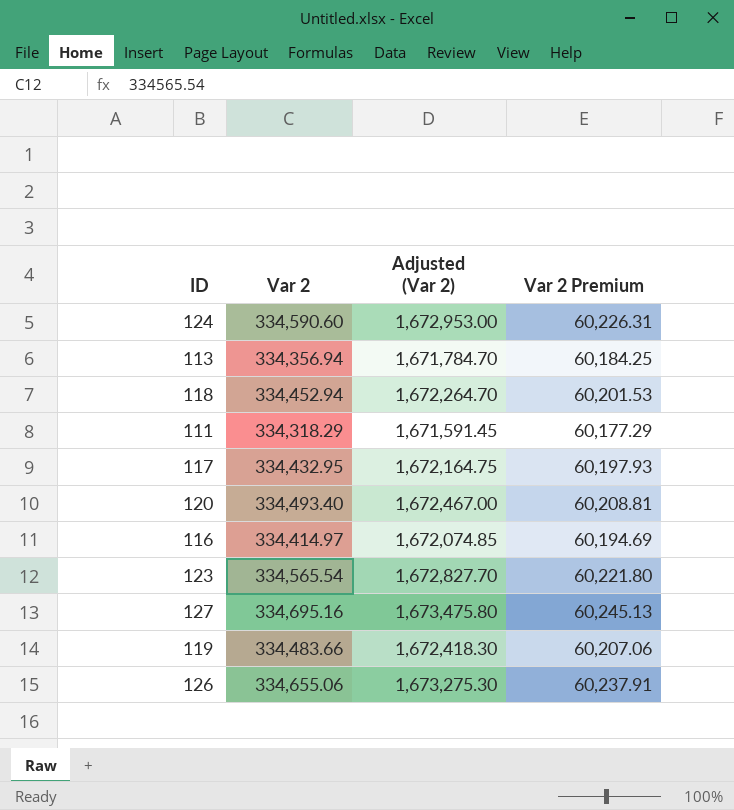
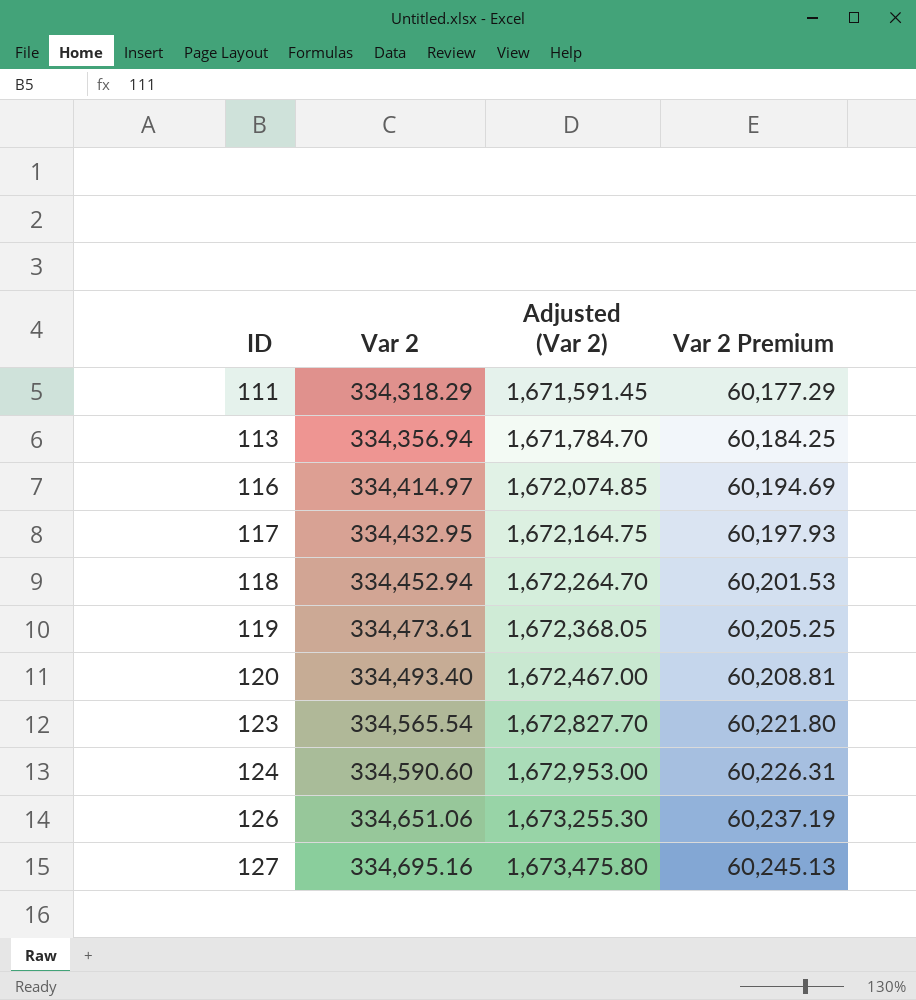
row order: none -> ID ascending
119 | Var 2: 334,483.66 -> 334,473.61
119 | Adjusted (Var 2): 1,672,418.30 -> 1,672,368.05
119 | Var 2 Premium: 60,207.06 -> 60,205.25
126 | Var 2: 334,655.06 -> 334,651.06
126 | Adjusted (Var 2): 1,673,275.30 -> 1,673,255.30
126 | Var 2 Premium: 60,237.91 -> 60,237.19

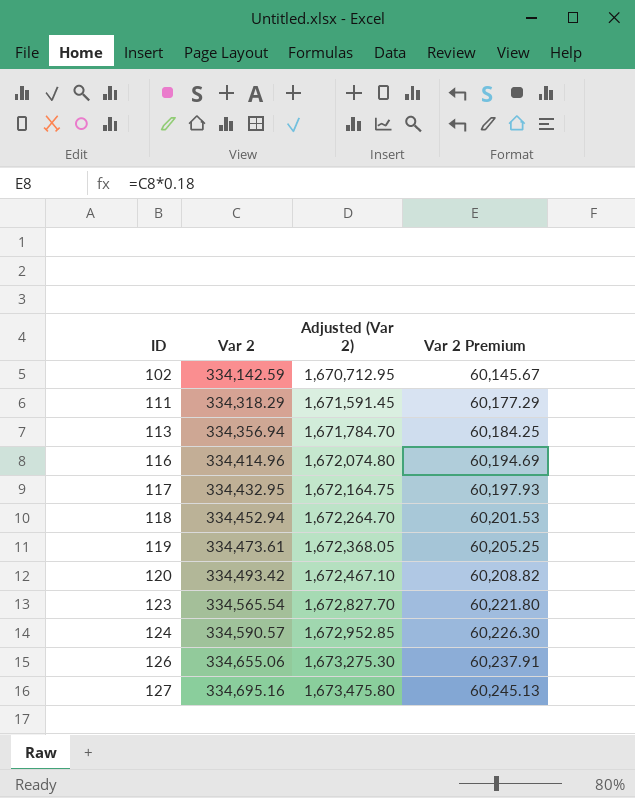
row 102: none -> 334,142.59 | 1,670,712.95 | 60,145.67
116 | Var 2: 334,414.97 -> 334,414.96
116 | Adjusted (Var 2): 1,672,074.85 -> 1,672,074.80
120 | Var 2: 334,493.40 -> 334,493.42
120 | Adjusted (Var 2): 1,672,467.00 -> 1,672,467.10
120 | Var 2 Premium: 60,208.81 -> 60,208.82
124 | Var 2: 334,590.60 -> 334,590.57
124 | Adjusted (Var 2): 1,672,953.00 -> 1,672,952.85
124 | Var 2 Premium: 60,226.31 -> 60,226.30
126 | Var 2: 334,651.06 -> 334,655.06
126 | Adjusted (Var 2): 1,673,255.30 -> 1,673,275.30
126 | Var 2 Premium: 60,237.19 -> 60,237.91

